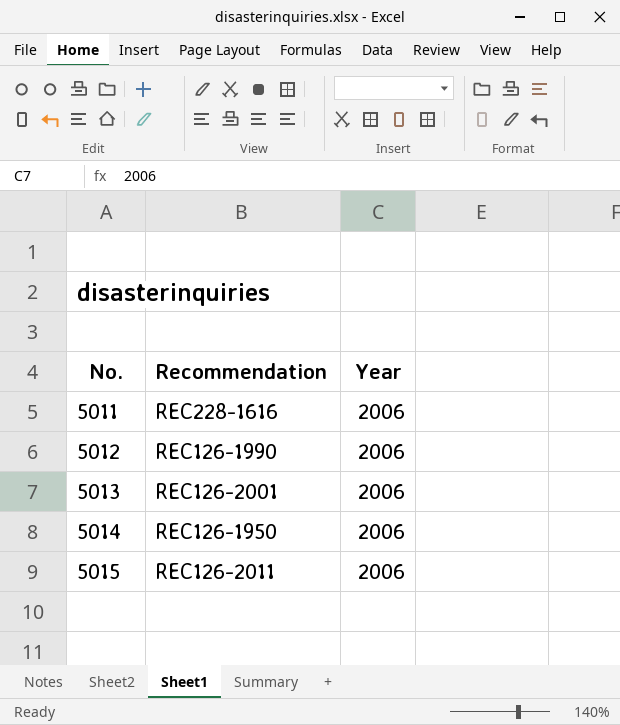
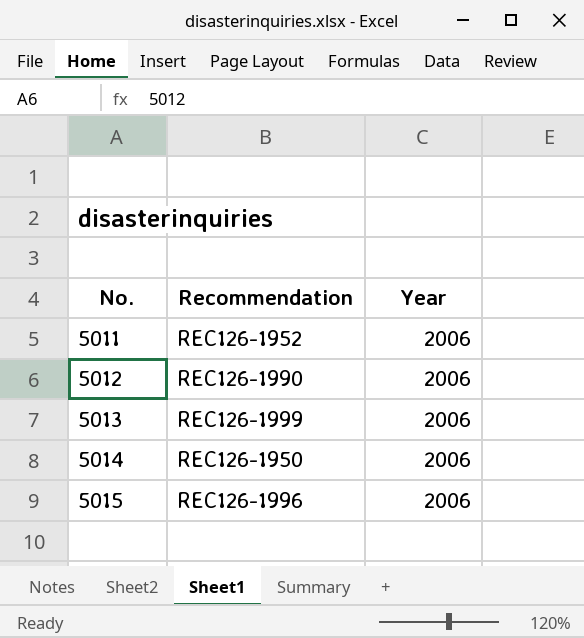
5011 | Recommendation: REC228-1616 -> REC126-1952
5013 | Recommendation: REC126-2001 -> REC126-1999
5015 | Recommendation: REC126-2011 -> REC126-1996

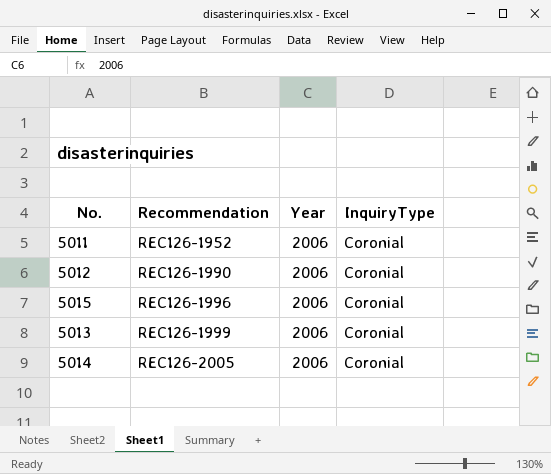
row order: No. ascending -> Recommendation ascending
column InquiryType | position: none -> 4
5014 | Recommendation: REC126-1950 -> REC126-2005

